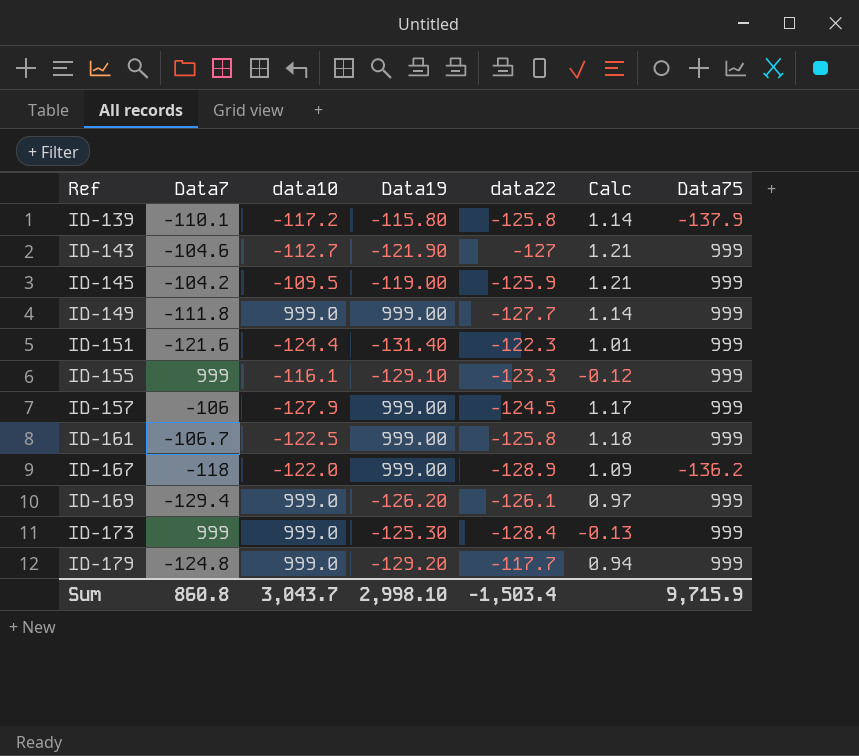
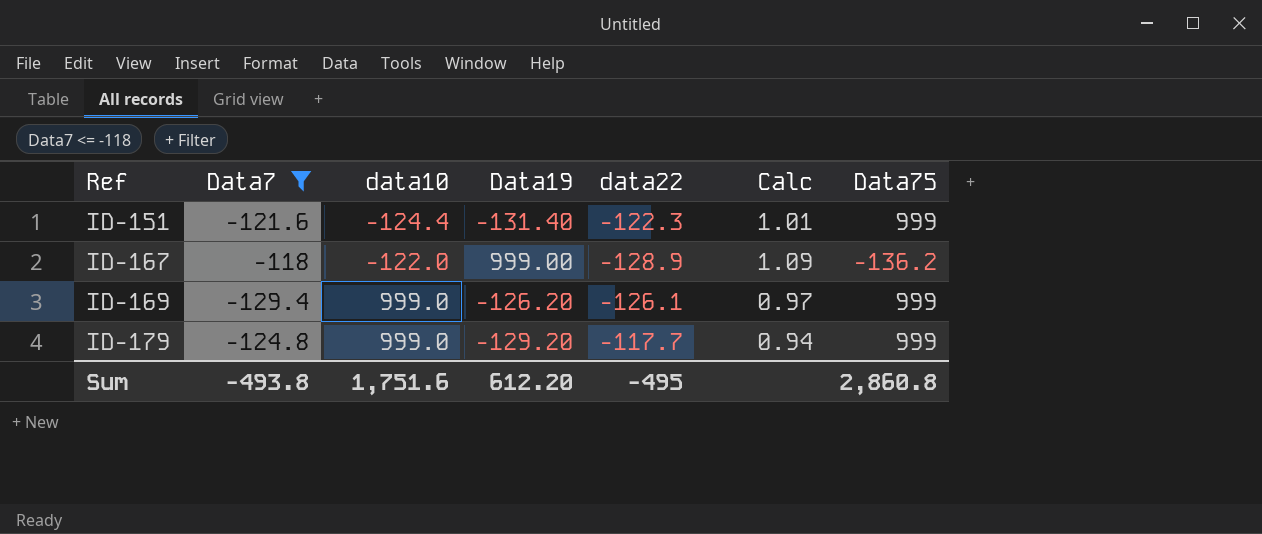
filter: none -> Data7 <= -118
Sum | Data7: 860.8 -> -493.8
Sum | data10: 3,043.7 -> 1,751.6
Sum | Data19: 2,998.10 -> 612.20
Sum | data22: -1,503.4 -> -495
Sum | Data75: 9,715.9 -> 2,860.8

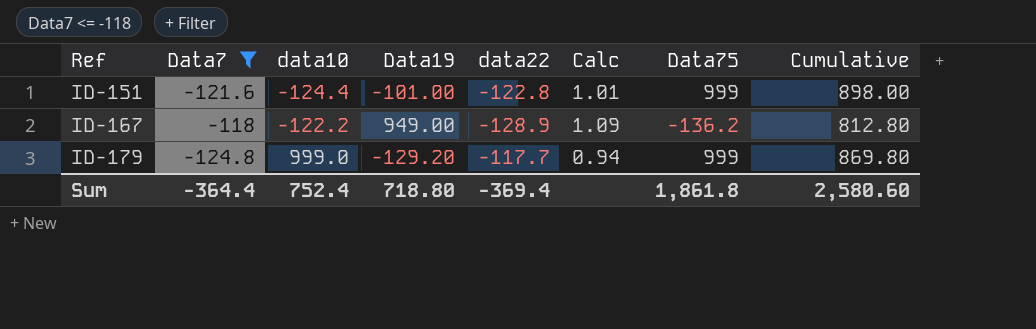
column Cumulative | formula: none -> [Data19] + [Data75]
row ID-169: -129.4 | 999.0 | -126.20 | -126.1 | 0.97 | 999 -> none
ID-151 | Data19: -131.40 -> -101.00
ID-151 | data22: -122.3 -> -122.8
ID-167 | data10: -122.0 -> -122.2
ID-167 | Data19: 999.00 -> 949.00
Sum | Data7: -493.8 -> -364.4
Sum | data10: 1,751.6 -> 752.4
Sum | Data19: 612.20 -> 718.80
Sum | data22: -495 -> -369.4
Sum | Data75: 2,860.8 -> 1,861.8

